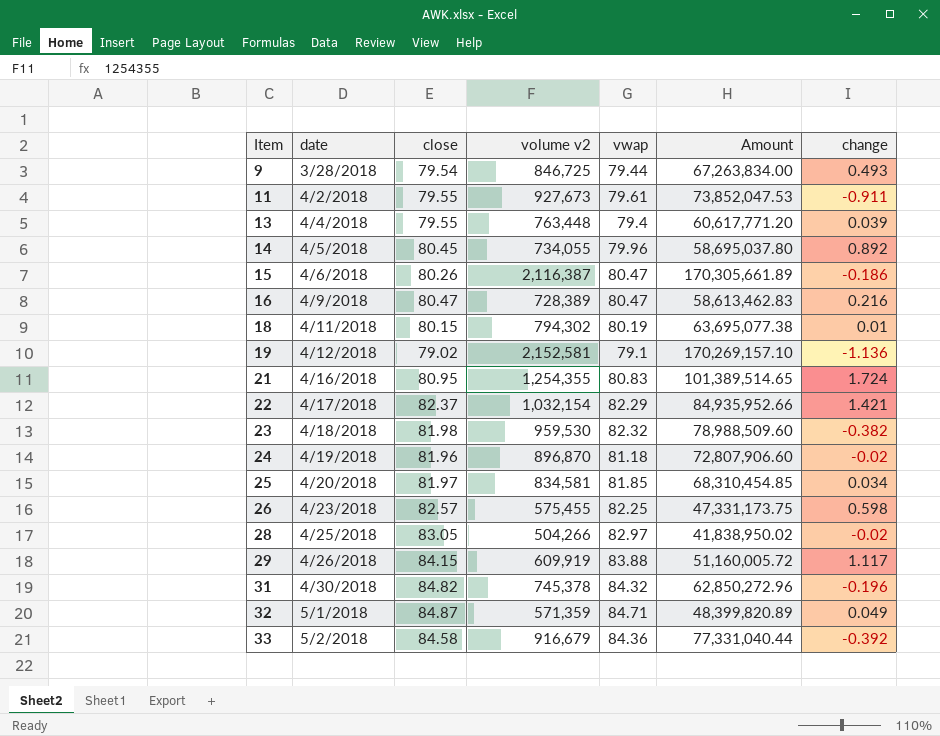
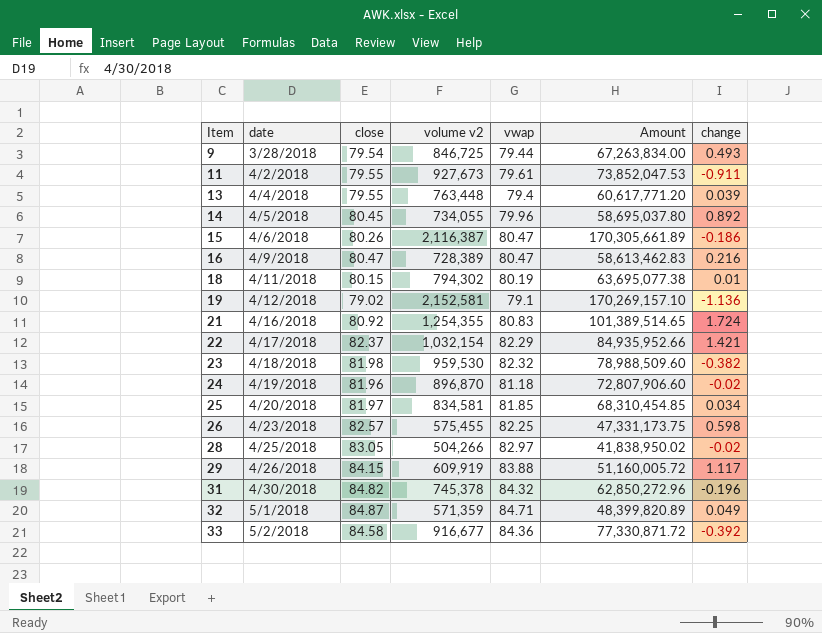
21 | close: 80.95 -> 80.92
33 | volume v2: 916,679 -> 916,677
33 | Amount: 77,331,040.44 -> 77,330,871.72

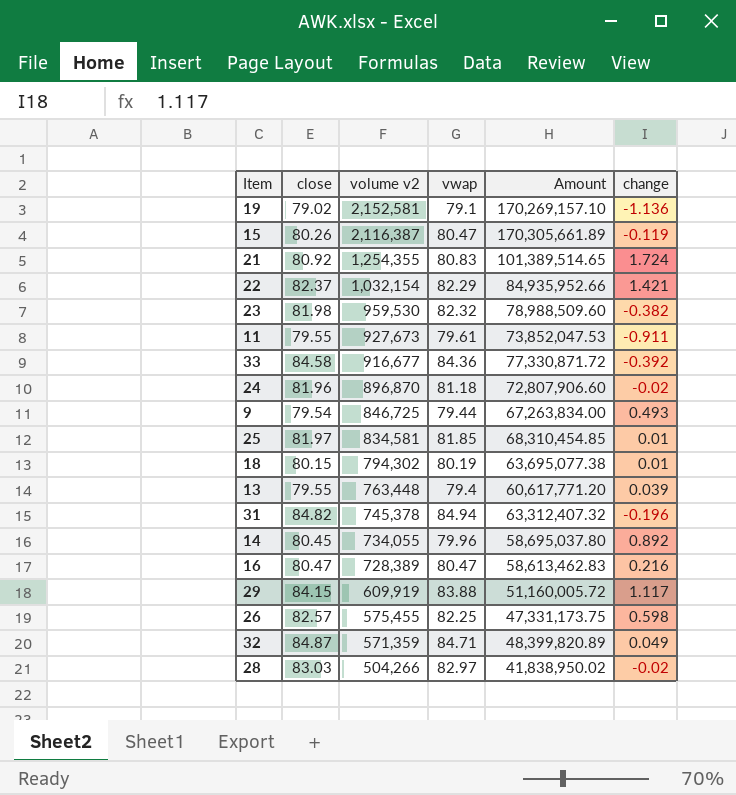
row order: Item ascending -> volume v2 descending
column date | position: 2 -> none
15 | change: -0.186 -> -0.119
25 | change: 0.034 -> 0.01
31 | vwap: 84.32 -> 84.94
31 | Amount: 62,850,272.96 -> 63,312,407.32
28 | close: 83.05 -> 83.03

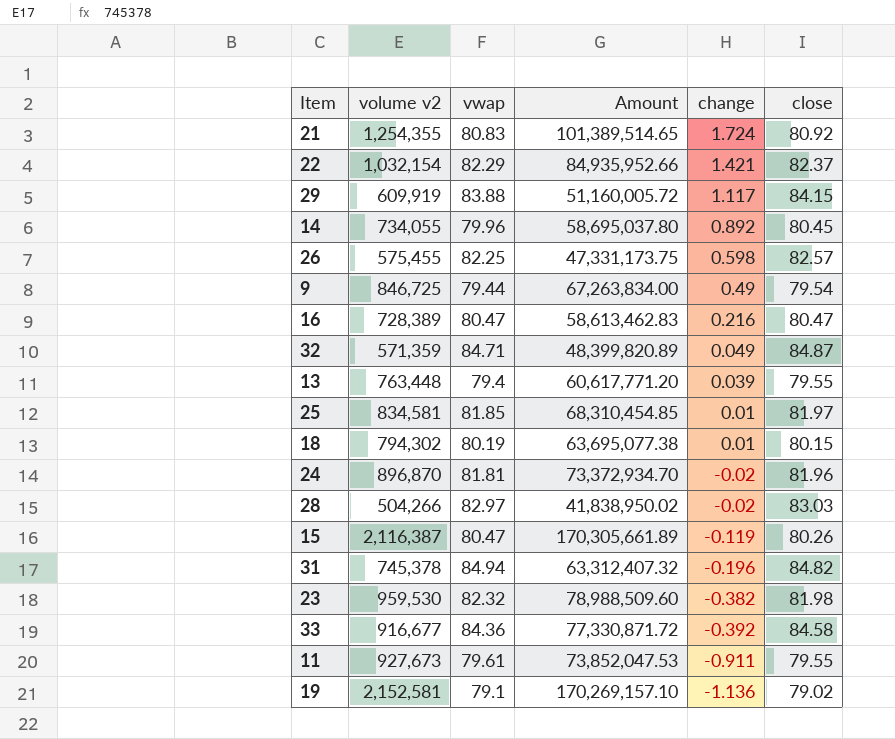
row order: volume v2 descending -> change descending
column close | position: 2 -> 6
9 | change: 0.493 -> 0.49
24 | vwap: 81.18 -> 81.81
24 | Amount: 72,807,906.60 -> 73,372,934.70

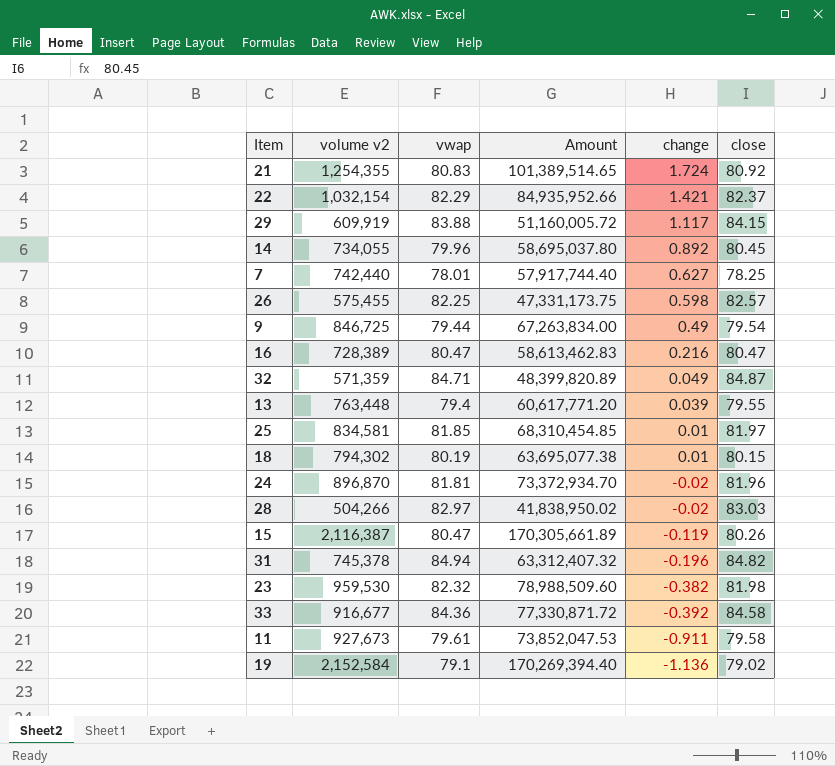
row 7: none -> 742,440 | 78.01 | 57,917,744.40 | 0.627 | 78.25
11 | close: 79.55 -> 79.58
19 | volume v2: 2,152,581 -> 2,152,584
19 | Amount: 170,269,157.10 -> 170,269,394.40

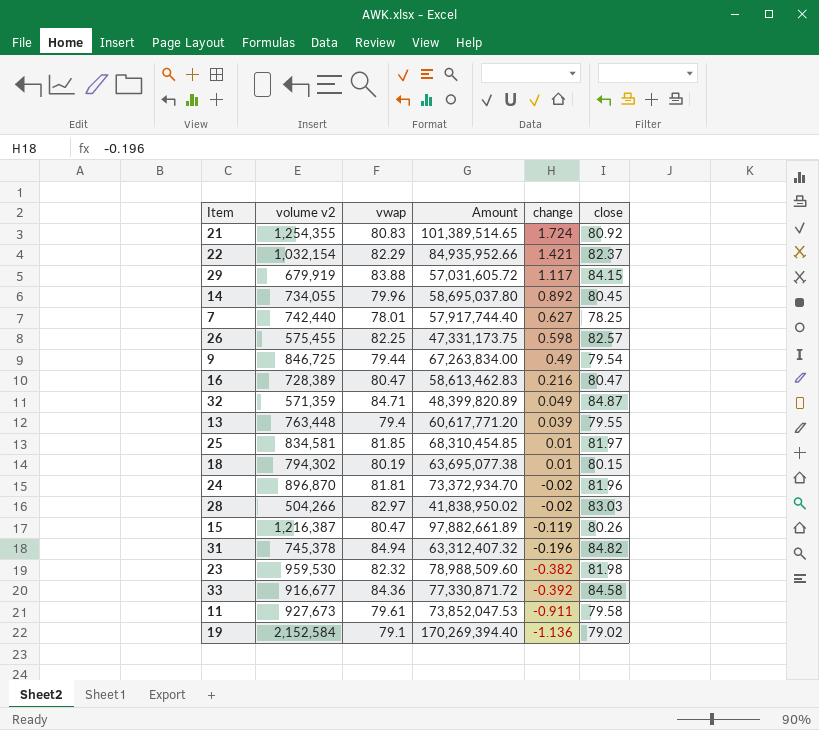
29 | volume v2: 609,919 -> 679,919
29 | Amount: 51,160,005.72 -> 57,031,605.72
15 | volume v2: 2,116,387 -> 1,216,387
15 | Amount: 170,305,661.89 -> 97,882,661.89

